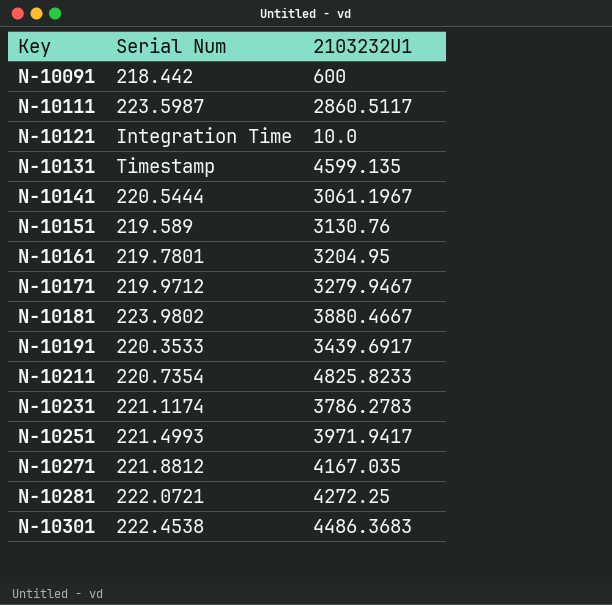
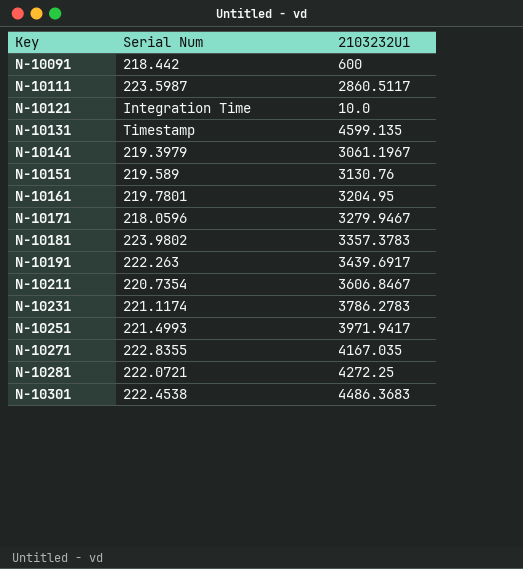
N-10141 | Serial Num: 220.5444 -> 219.3979
N-10171 | Serial Num: 219.9712 -> 218.0596
N-10181 | 2103232U1: 3880.4667 -> 3357.3783
N-10191 | Serial Num: 220.3533 -> 222.263
N-10211 | 2103232U1: 4825.8233 -> 3606.8467
N-10271 | Serial Num: 221.8812 -> 222.8355

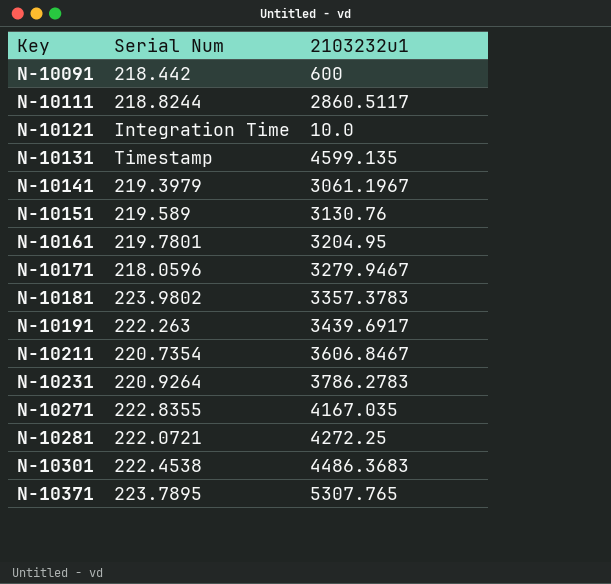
column name: 2103232U1 -> 2103232u1
row N-10251: 221.4993 | 3971.9417 -> none
N-10111 | Serial Num: 223.5987 -> 218.8244
N-10231 | Serial Num: 221.1174 -> 220.9264
row N-10371: none -> 223.7895 | 5307.765

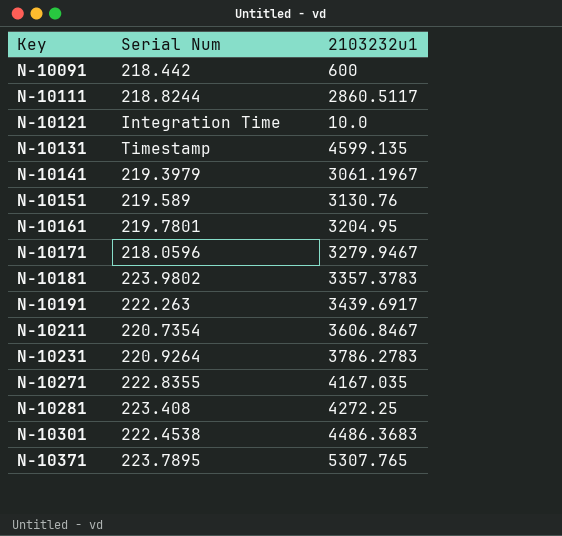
N-10281 | Serial Num: 222.0721 -> 223.408

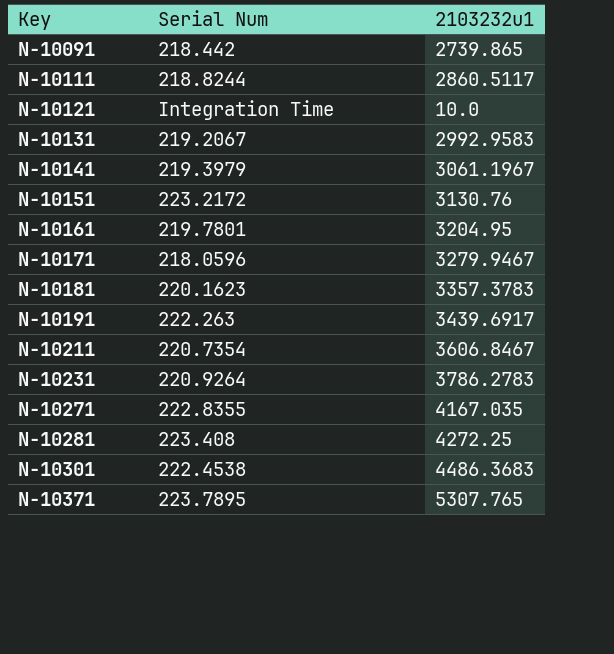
N-10091 | 2103232u1: 600 -> 2739.865
N-10131 | Serial Num: Timestamp -> 219.2067
N-10131 | 2103232u1: 4599.135 -> 2992.9583
N-10151 | Serial Num: 219.589 -> 223.2172
N-10181 | Serial Num: 223.9802 -> 220.1623

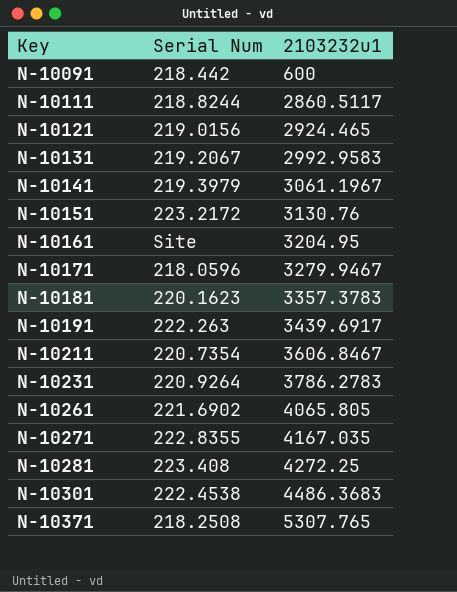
N-10091 | 2103232u1: 2739.865 -> 600
N-10121 | Serial Num: Integration Time -> 219.0156
N-10121 | 2103232u1: 10.0 -> 2924.465
N-10161 | Serial Num: 219.7801 -> Site
row N-10261: none -> 221.6902 | 4065.805
N-10371 | Serial Num: 223.7895 -> 218.2508

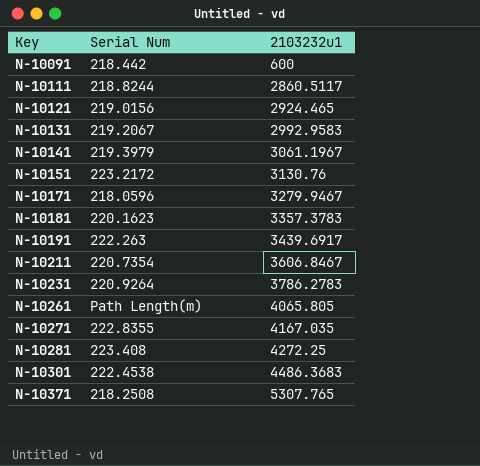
row N-10161: Site | 3204.95 -> none
N-10261 | Serial Num: 221.6902 -> Path Length(m)

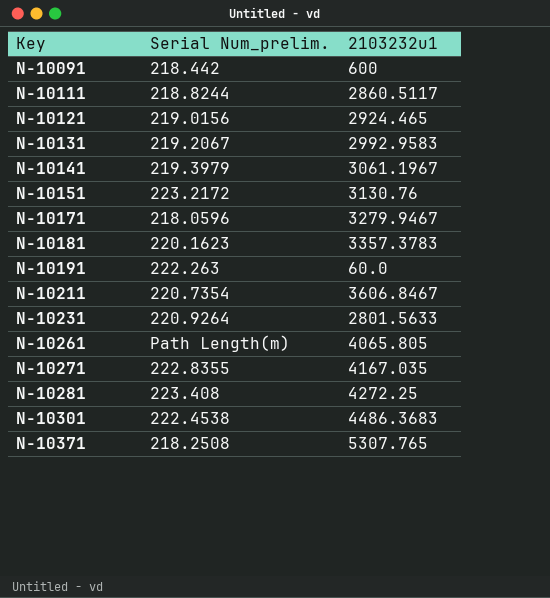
column name: Serial Num -> Serial Num_prelim.
N-10191 | 2103232u1: 3439.6917 -> 60.0
N-10231 | 2103232u1: 3786.2783 -> 2801.5633

